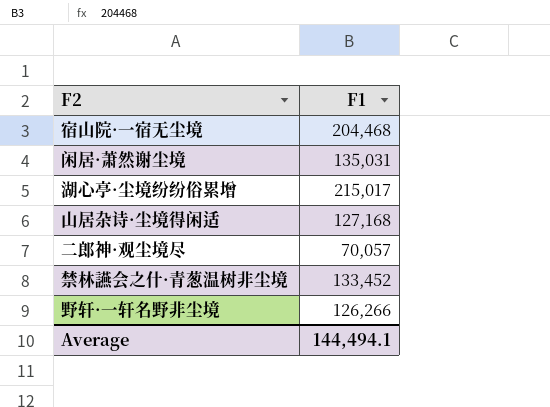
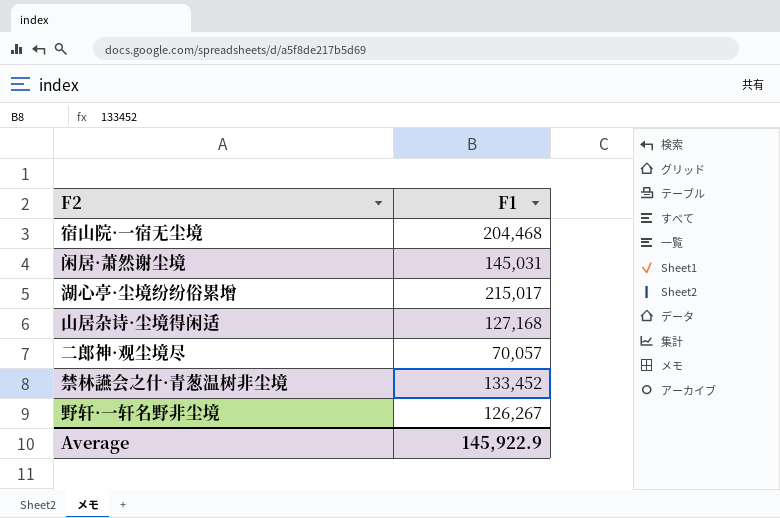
闲居·萧然谢尘境 | F1: 135,031 -> 145,031
野轩·一轩名野非尘境 | F1: 126,266 -> 126,267
Average | F1: 144,494.1 -> 145,922.9

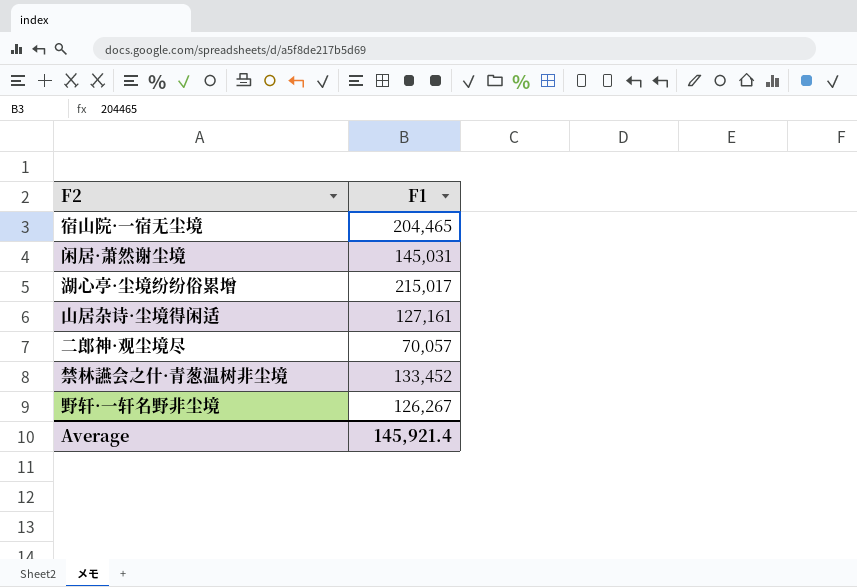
宿山院·一宿无尘境 | F1: 204,468 -> 204,465
山居杂诗·尘境得闲适 | F1: 127,168 -> 127,161
Average | F1: 145,922.9 -> 145,921.4

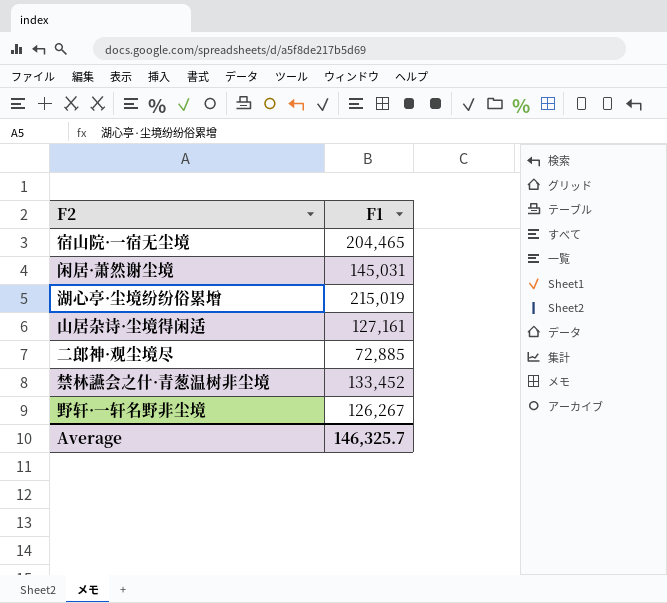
湖心亭·尘境纷纷俗累增 | F1: 215,017 -> 215,019
二郎神·观尘境尽 | F1: 70,057 -> 72,885
Average | F1: 145,921.4 -> 146,325.7

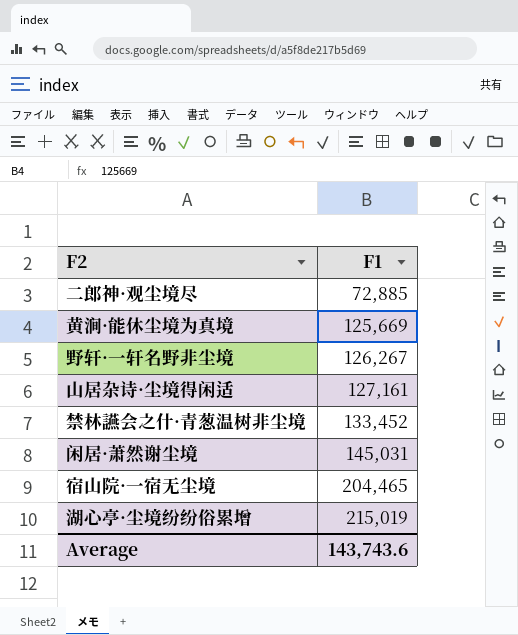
row order: none -> F1 ascending
row 黄涧·能休尘境为真境: none -> 125,669
Average | F1: 146,325.7 -> 143,743.6

